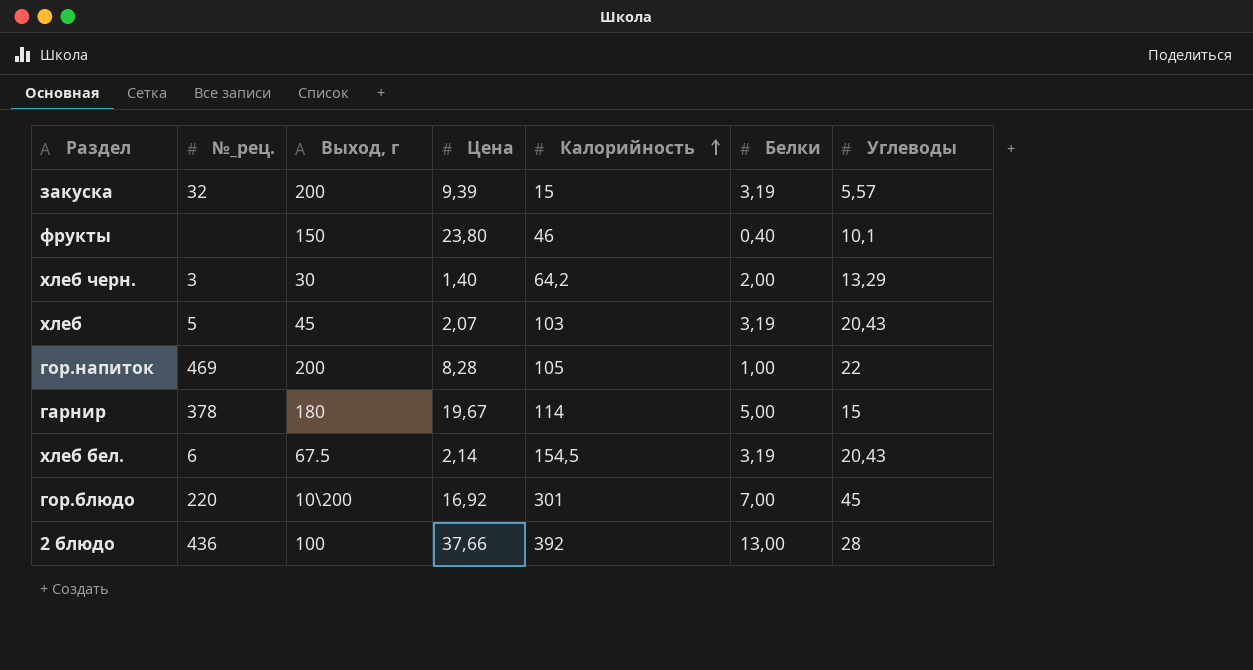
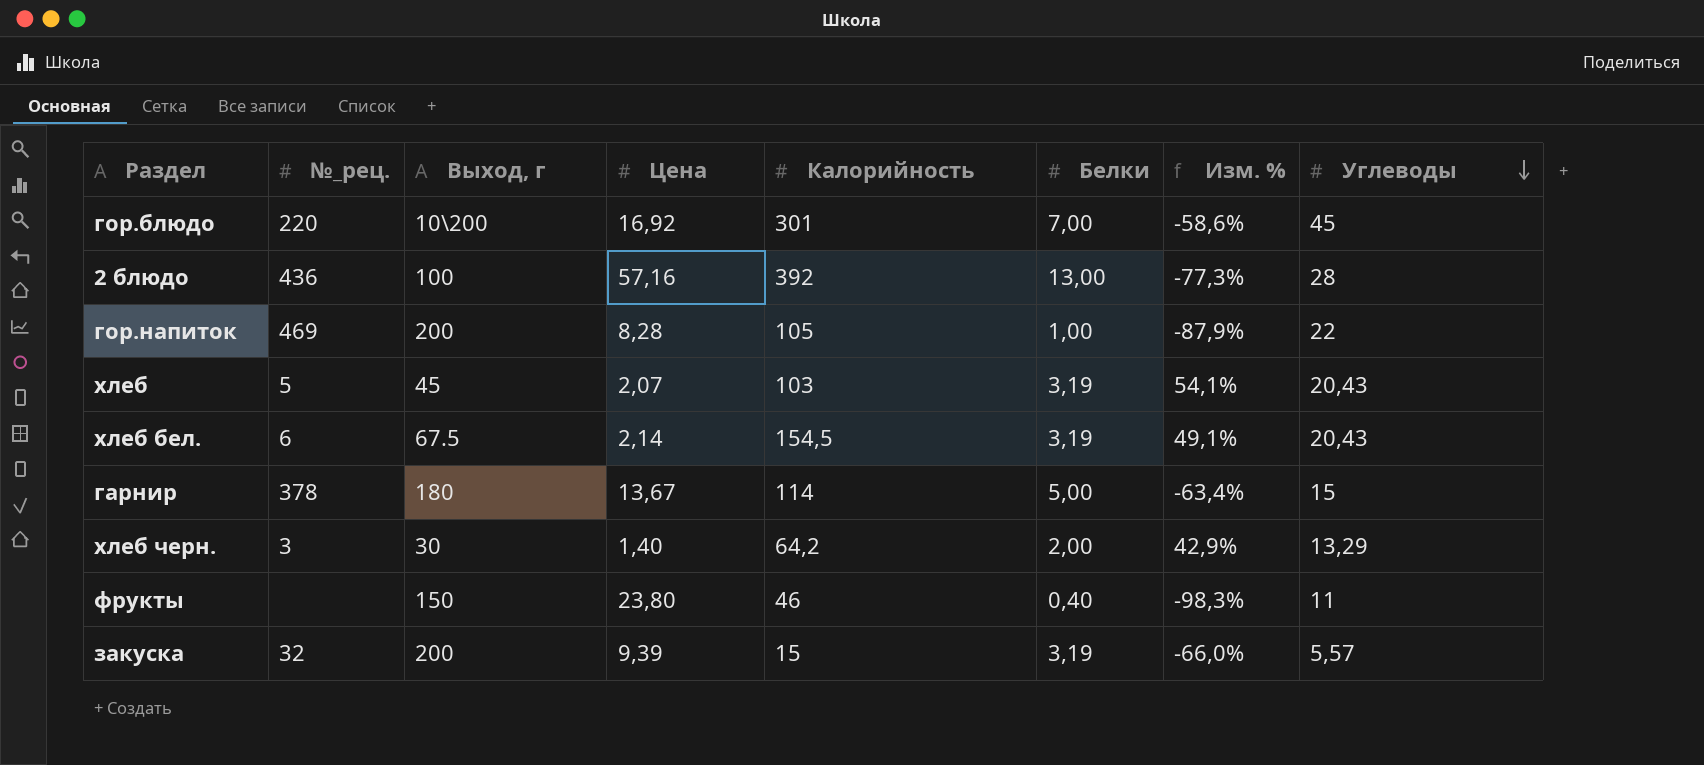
row order: Калорийность ascending -> Углеводы descending
column Изм. % | formula: none -> ([Белки] - [Цена]) / [Цена]
2 блюдо | Цена: 37,66 -> 57,16
гарнир | Цена: 19,67 -> 13,67
фрукты | Углеводы: 10,1 -> 11

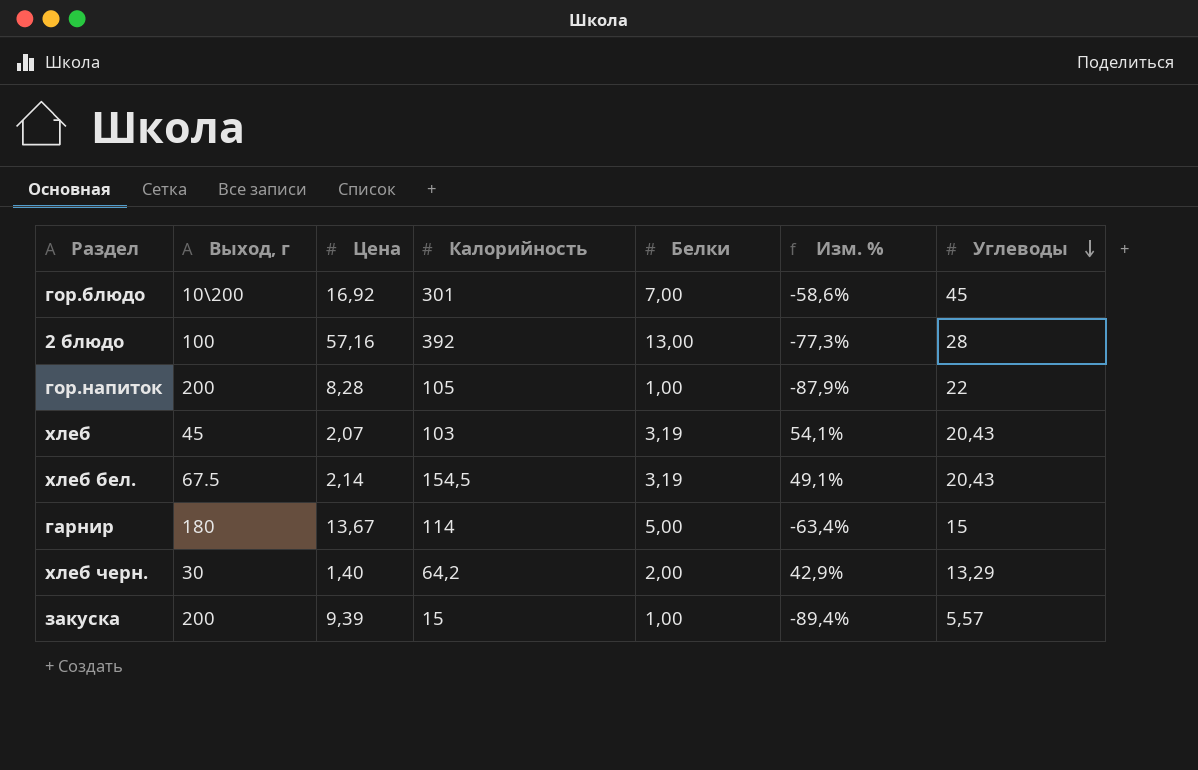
column №_рец. | position: 2 -> none
row фрукты: none | 150 | 23,80 | 46 | 0,40 | -98,3% | 11 -> none
закуска | Белки: 3,19 -> 1,00
закуска | Изм. %: -66,0% -> -89,4%

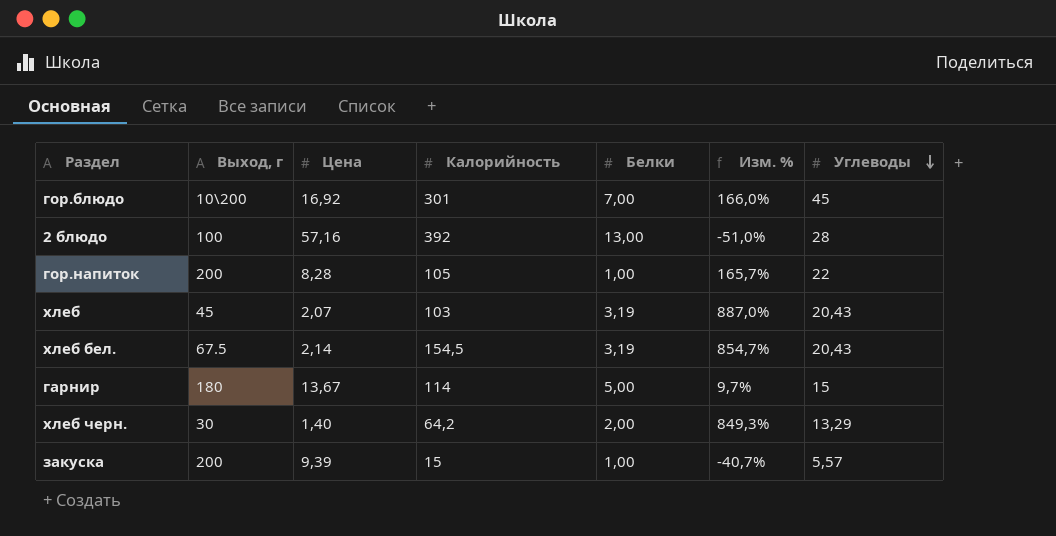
column Изм. % | formula: ([Белки] - [Цена]) / [Цена] -> ([Углеводы] - [Цена]) / [Цена]

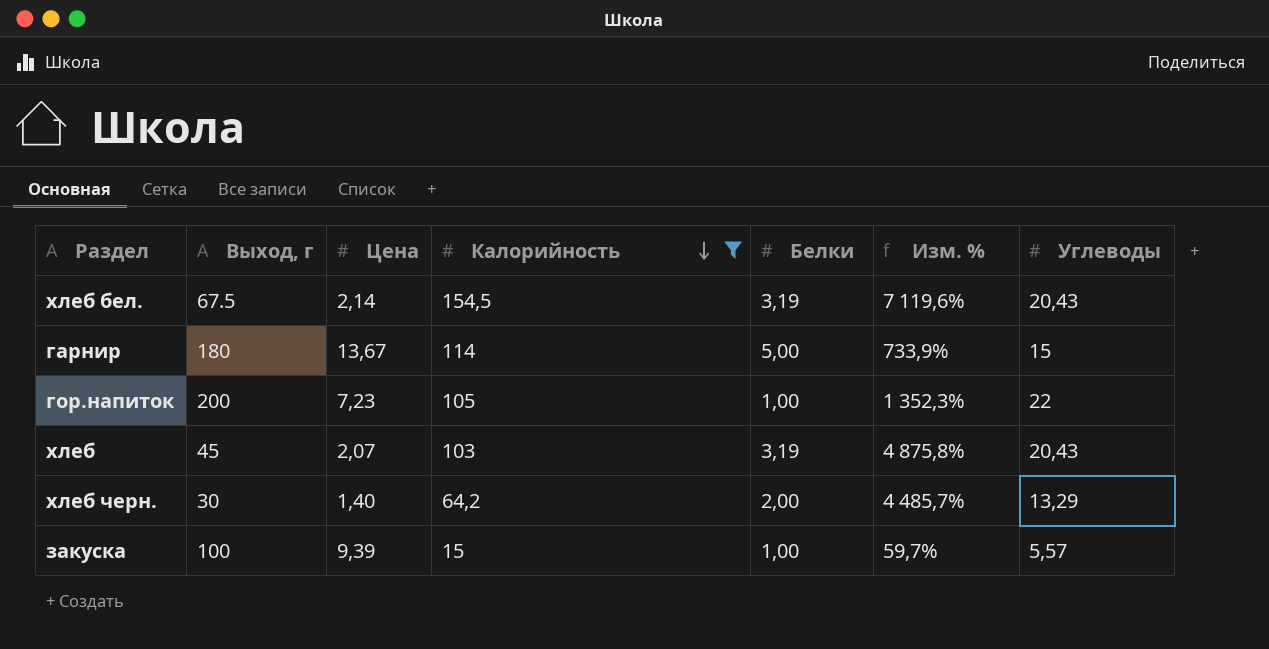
filter: none -> Калорийность <= 154,5
row order: Углеводы descending -> Калорийность descending
column Изм. % | formula: ([Углеводы] - [Цена]) / [Цена] -> ([Калорийность] - [Цена]) / [Цена]
гор.напиток | Цена: 8,28 -> 7,23
закуска | Выход, г: 200 -> 100

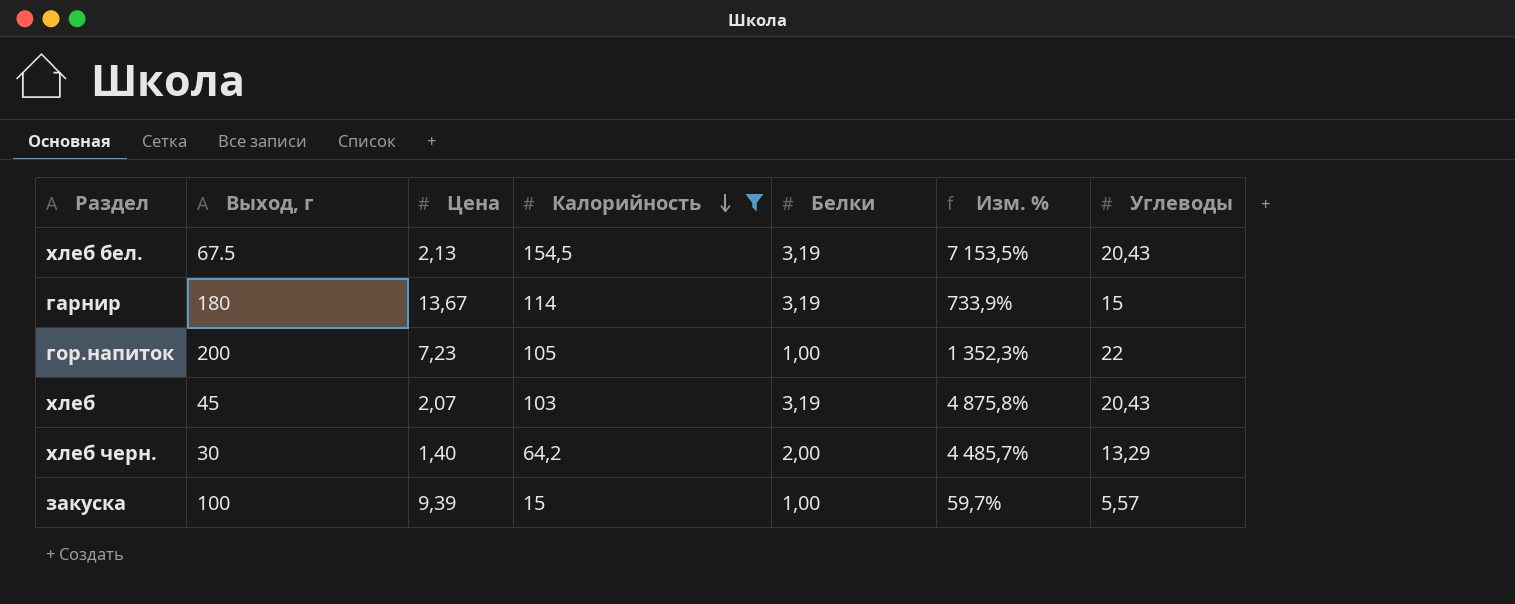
хлеб бел. | Цена: 2,14 -> 2,13
хлеб бел. | Изм. %: 7 119,6% -> 7 153,5%
гарнир | Белки: 5,00 -> 3,19

